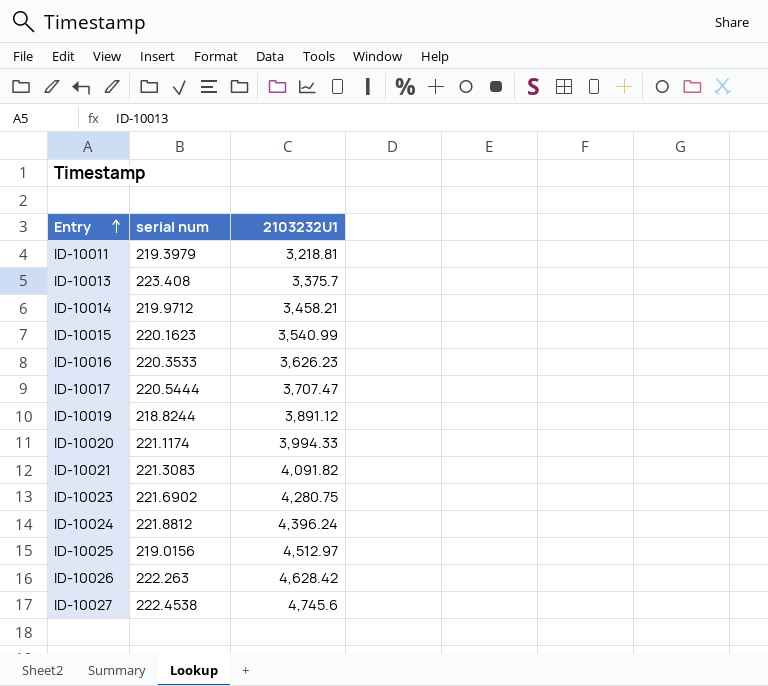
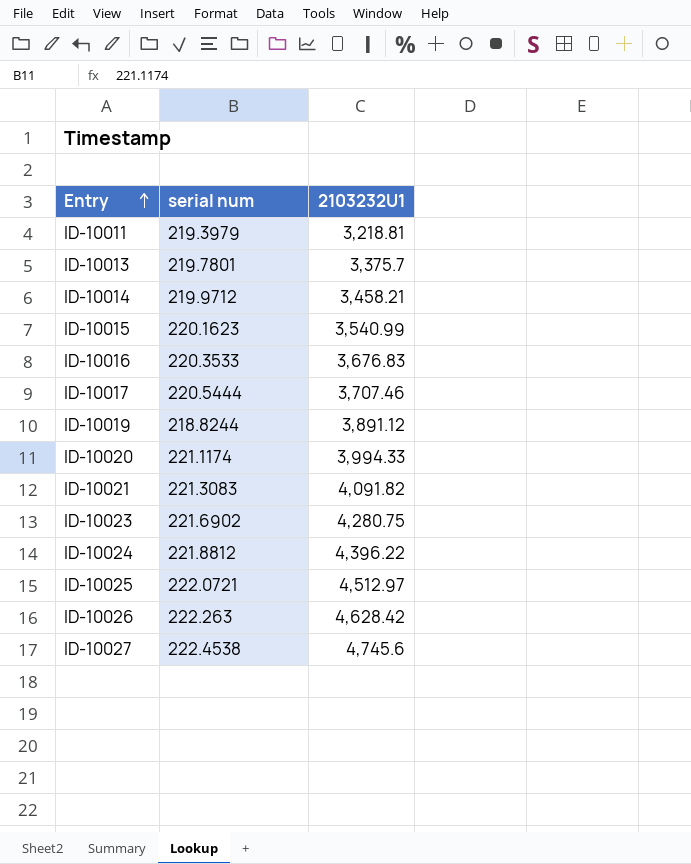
ID-10013 | serial num: 223.408 -> 219.7801
ID-10016 | 2103232U1: 3,626.23 -> 3,676.83
ID-10017 | 2103232U1: 3,707.47 -> 3,707.46
ID-10024 | 2103232U1: 4,396.24 -> 4,396.22
ID-10025 | serial num: 219.0156 -> 222.0721

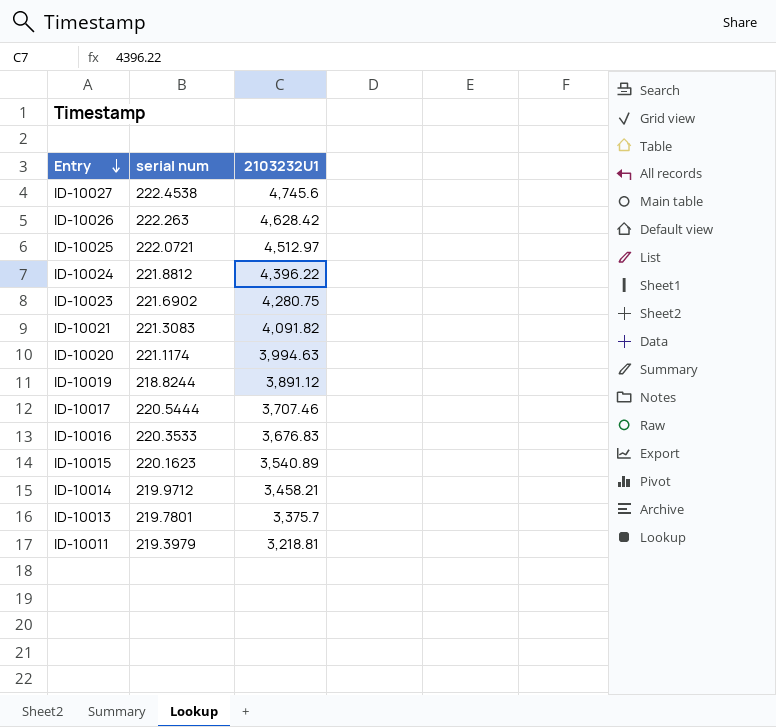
row order: Entry ascending -> Entry descending
ID-10020 | 2103232U1: 3,994.33 -> 3,994.63
ID-10015 | 2103232U1: 3,540.99 -> 3,540.89

